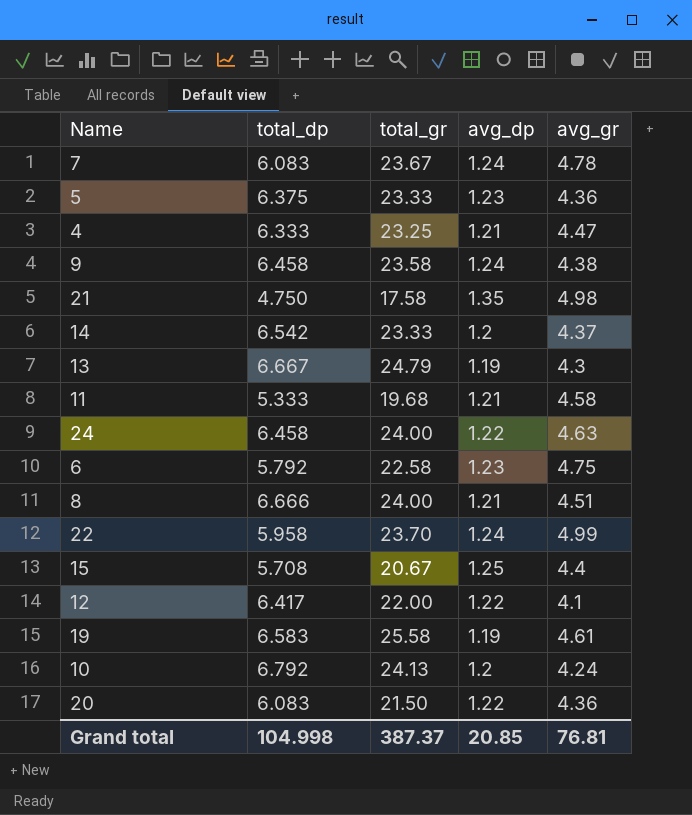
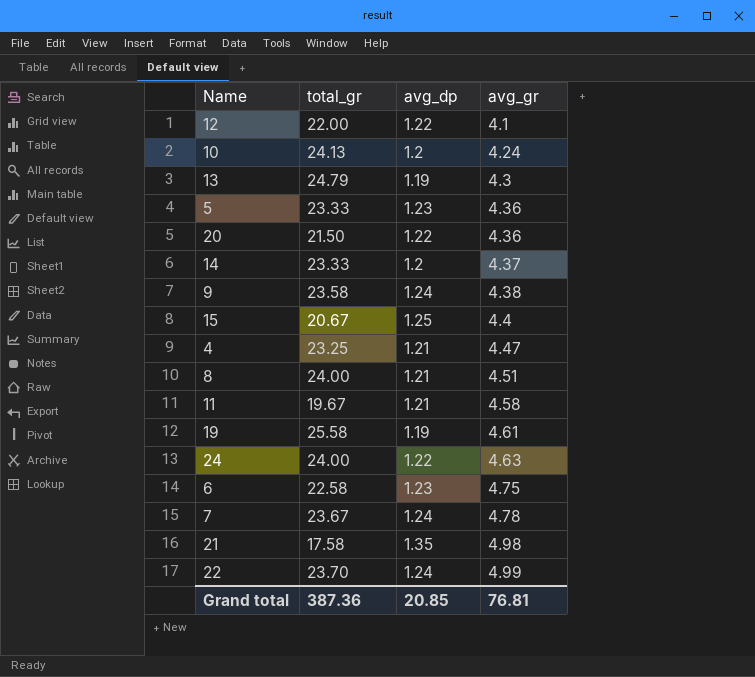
row order: none -> avg_gr ascending
column total_dp | position: 2 -> none
11 | total_gr: 19.68 -> 19.67
Grand total | total_gr: 387.37 -> 387.36

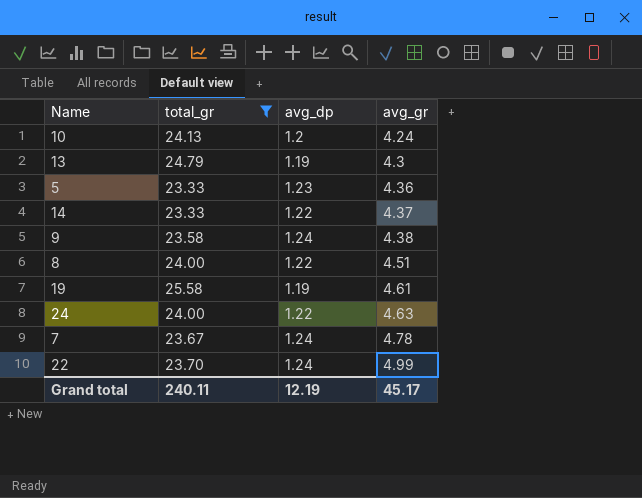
filter: none -> total_gr >= 23.33
14 | avg_dp: 1.2 -> 1.22
8 | avg_dp: 1.21 -> 1.22
Grand total | total_gr: 387.36 -> 240.11
Grand total | avg_dp: 20.85 -> 12.19
Grand total | avg_gr: 76.81 -> 45.17

